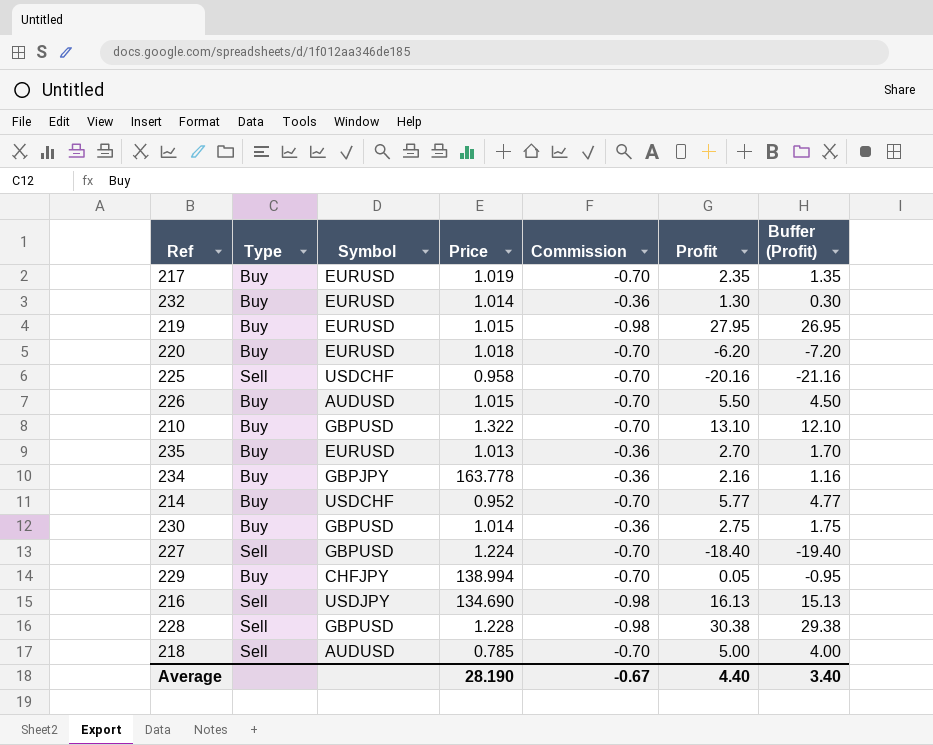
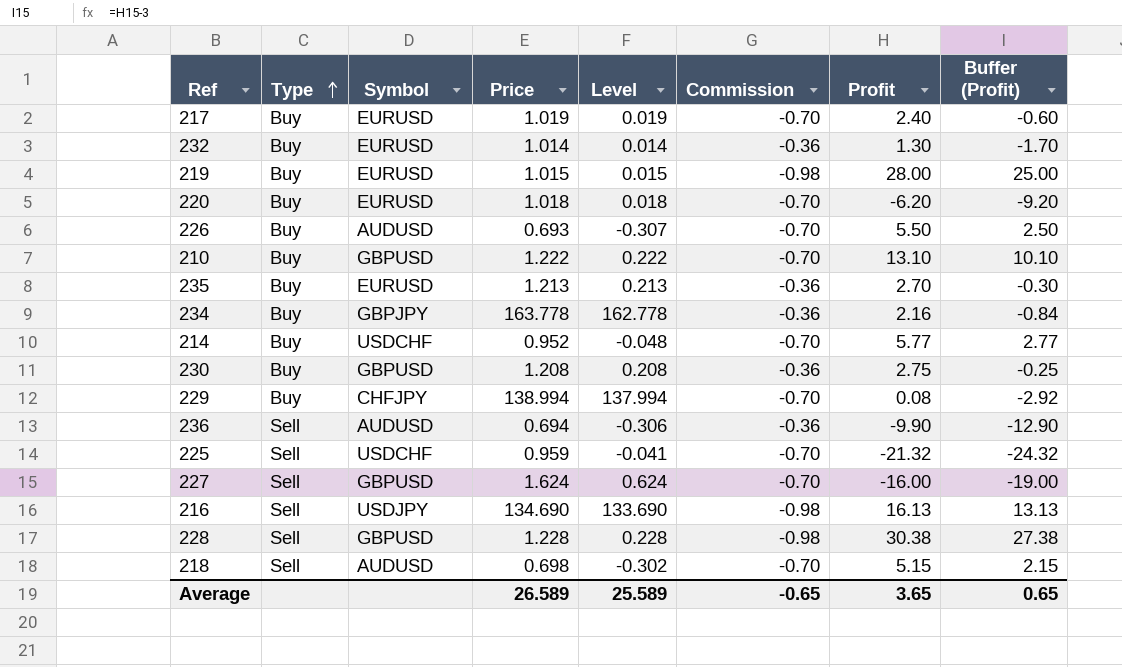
row order: none -> Type ascending
column Level | formula: none -> [Price] - 1
column Buffer (Profit) | formula: [Profit] - 1 -> [Profit] - 3
217 | Profit: 2.35 -> 2.40
219 | Profit: 27.95 -> 28.00
226 | Price: 1.015 -> 0.693
210 | Price: 1.322 -> 1.222
235 | Price: 1.013 -> 1.213
230 | Price: 1.014 -> 1.208
229 | Profit: 0.05 -> 0.08
row 236: none -> Sell | AUDUSD | 0.694 | -0.306 | -0.36 | -9.90 | -12.90
225 | Price: 0.958 -> 0.959
225 | Profit: -20.16 -> -21.32
227 | Price: 1.224 -> 1.624
227 | Profit: -18.40 -> -16.00
218 | Price: 0.785 -> 0.698
218 | Profit: 5.00 -> 5.15
Average | Price: 28.190 -> 26.589
Average | Commission: -0.67 -> -0.65
Average | Profit: 4.40 -> 3.65
Average | Buffer (Profit): 3.40 -> 0.65

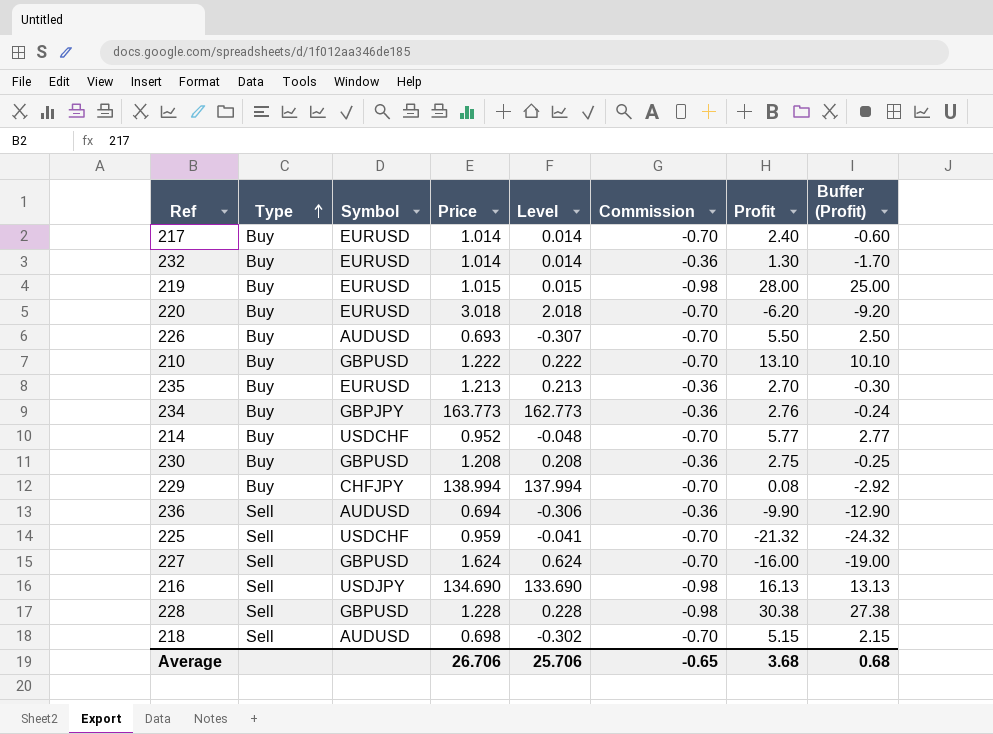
217 | Price: 1.019 -> 1.014
217 | Level: 0.019 -> 0.014
220 | Price: 1.018 -> 3.018
220 | Level: 0.018 -> 2.018
234 | Price: 163.778 -> 163.773
234 | Level: 162.778 -> 162.773
234 | Profit: 2.16 -> 2.76
234 | Buffer (Profit): -0.84 -> -0.24
Average | Price: 26.589 -> 26.706
Average | Level: 25.589 -> 25.706
Average | Profit: 3.65 -> 3.68
Average | Buffer (Profit): 0.65 -> 0.68

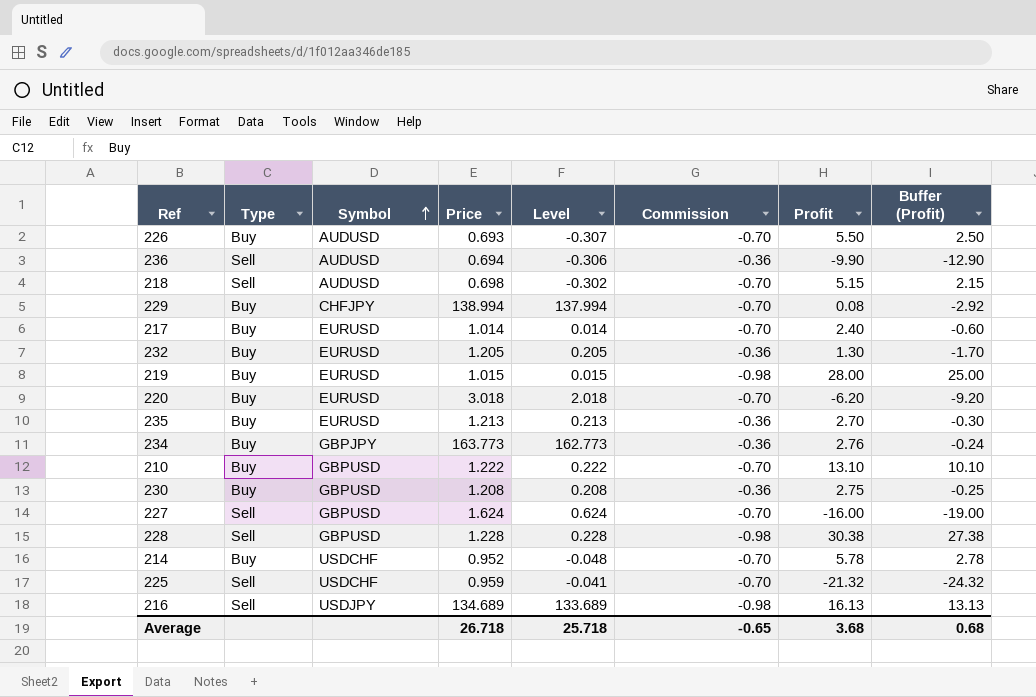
row order: Type ascending -> Symbol ascending
232 | Price: 1.014 -> 1.205
232 | Level: 0.014 -> 0.205
214 | Profit: 5.77 -> 5.78
214 | Buffer (Profit): 2.77 -> 2.78
216 | Price: 134.690 -> 134.689
216 | Level: 133.690 -> 133.689
Average | Price: 26.706 -> 26.718
Average | Level: 25.706 -> 25.718

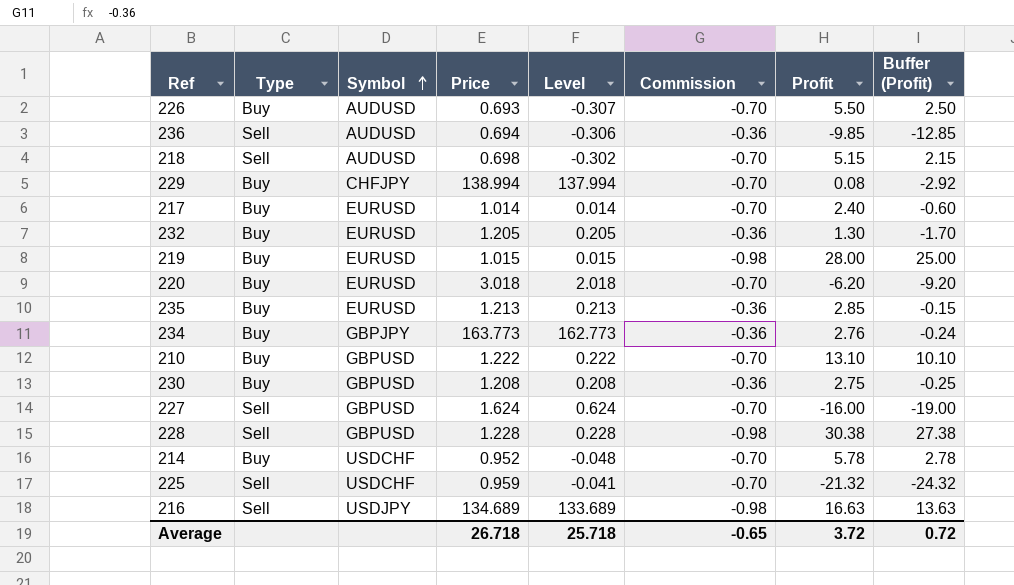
236 | Profit: -9.90 -> -9.85
236 | Buffer (Profit): -12.90 -> -12.85
235 | Profit: 2.70 -> 2.85
235 | Buffer (Profit): -0.30 -> -0.15
216 | Profit: 16.13 -> 16.63
216 | Buffer (Profit): 13.13 -> 13.63
Average | Profit: 3.68 -> 3.72
Average | Buffer (Profit): 0.68 -> 0.72

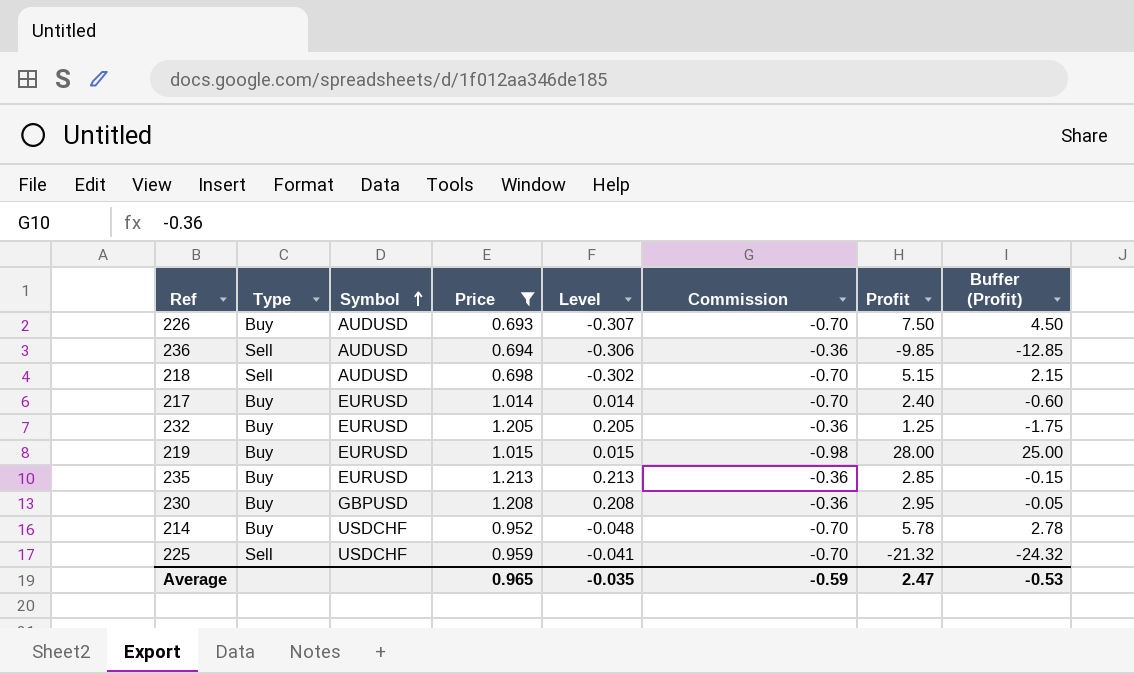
filter: none -> Price <= 1.213
226 | Profit: 5.50 -> 7.50
226 | Buffer (Profit): 2.50 -> 4.50
232 | Profit: 1.30 -> 1.25
232 | Buffer (Profit): -1.70 -> -1.75
230 | Profit: 2.75 -> 2.95
230 | Buffer (Profit): -0.25 -> -0.05
Average | Price: 26.718 -> 0.965
Average | Level: 25.718 -> -0.035
Average | Commission: -0.65 -> -0.59
Average | Profit: 3.72 -> 2.47
Average | Buffer (Profit): 0.72 -> -0.53

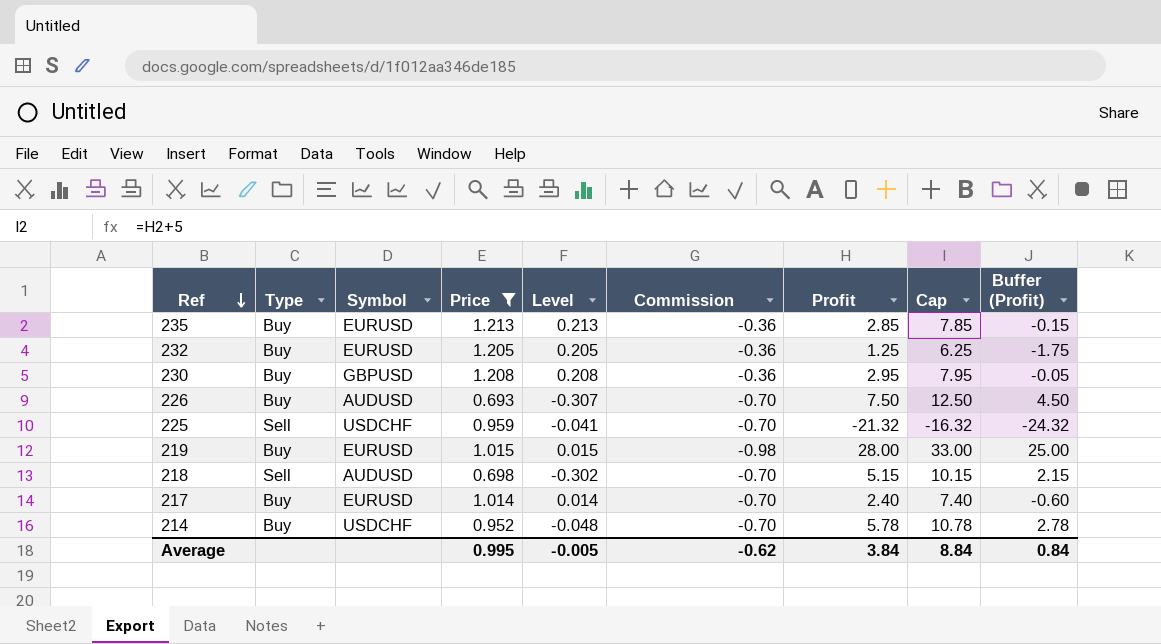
row order: Symbol ascending -> Ref descending
column Cap | formula: none -> [Profit] + 5
row 236: Sell | AUDUSD | 0.694 | -0.306 | -0.36 | -9.85 | -12.85 -> none
Average | Price: 0.965 -> 0.995
Average | Level: -0.035 -> -0.005
Average | Commission: -0.59 -> -0.62
Average | Profit: 2.47 -> 3.84
Average | Buffer (Profit): -0.53 -> 0.84

